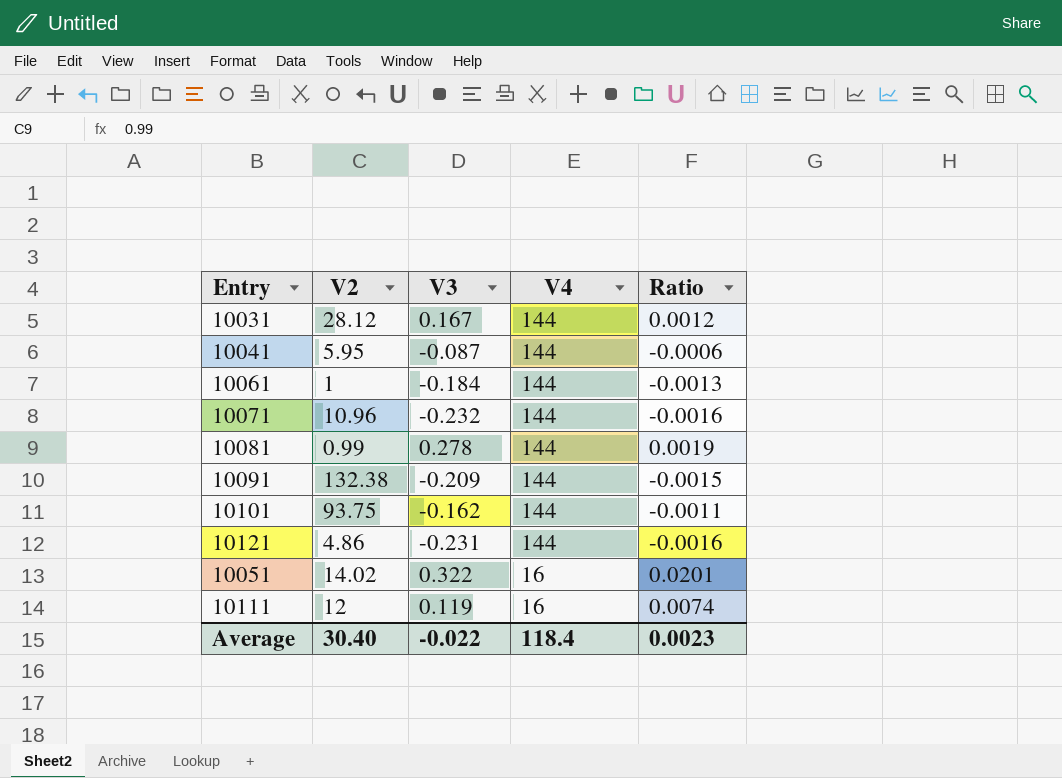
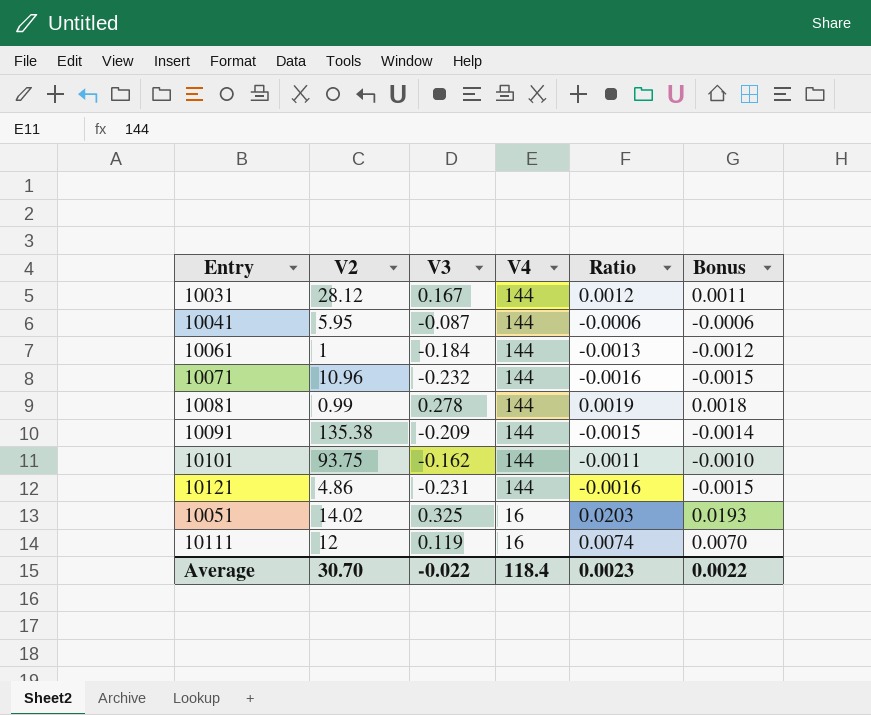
column Bonus | formula: none -> [Ratio] * 0.95
10091 | V2: 132.38 -> 135.38
10051 | V3: 0.322 -> 0.325
10051 | Ratio: 0.0201 -> 0.0203
Average | V2: 30.40 -> 30.70

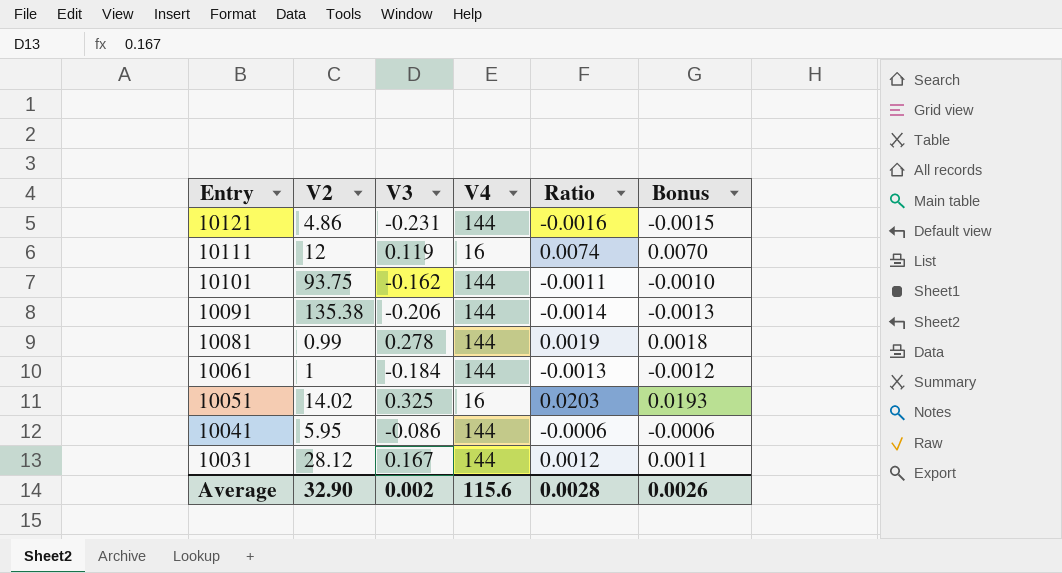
row order: V4 descending -> Entry descending
row 10071: 10.96 | -0.232 | 144 | -0.0016 | -0.0015 -> none
10091 | V3: -0.209 -> -0.206
10091 | Ratio: -0.0015 -> -0.0014
10091 | Bonus: -0.0014 -> -0.0013
10041 | V3: -0.087 -> -0.086
Average | V2: 30.70 -> 32.90
Average | V3: -0.022 -> 0.002
Average | V4: 118.4 -> 115.6
Average | Ratio: 0.0023 -> 0.0028
Average | Bonus: 0.0022 -> 0.0026

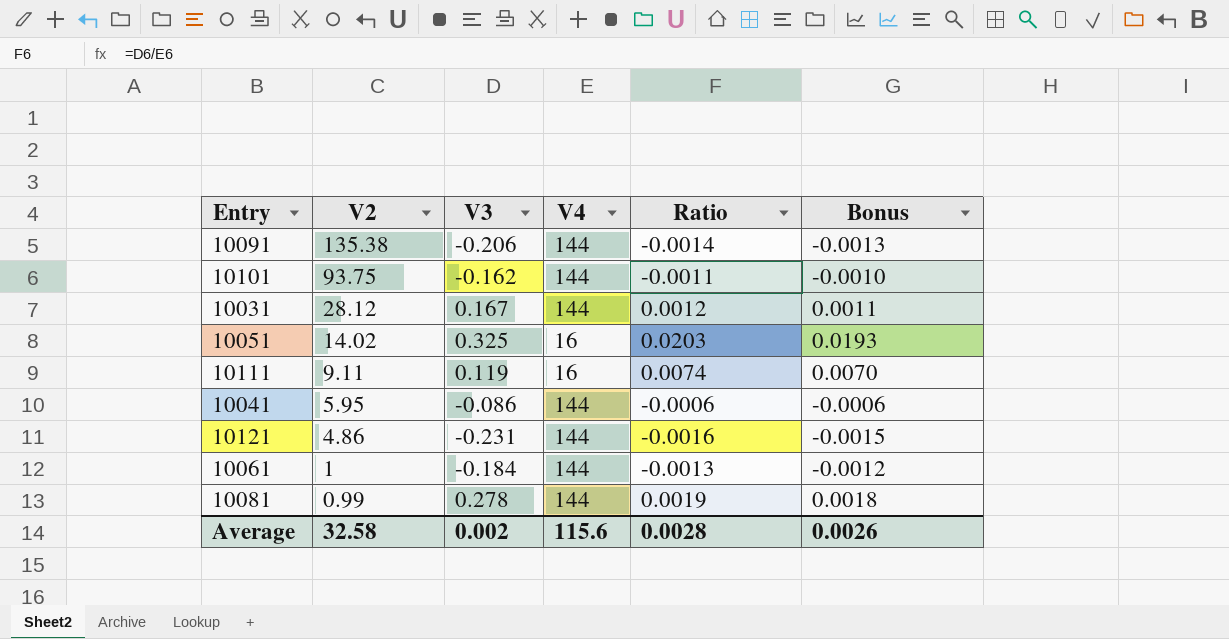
row order: Entry descending -> V2 descending
10111 | V2: 12 -> 9.11
Average | V2: 32.90 -> 32.58

